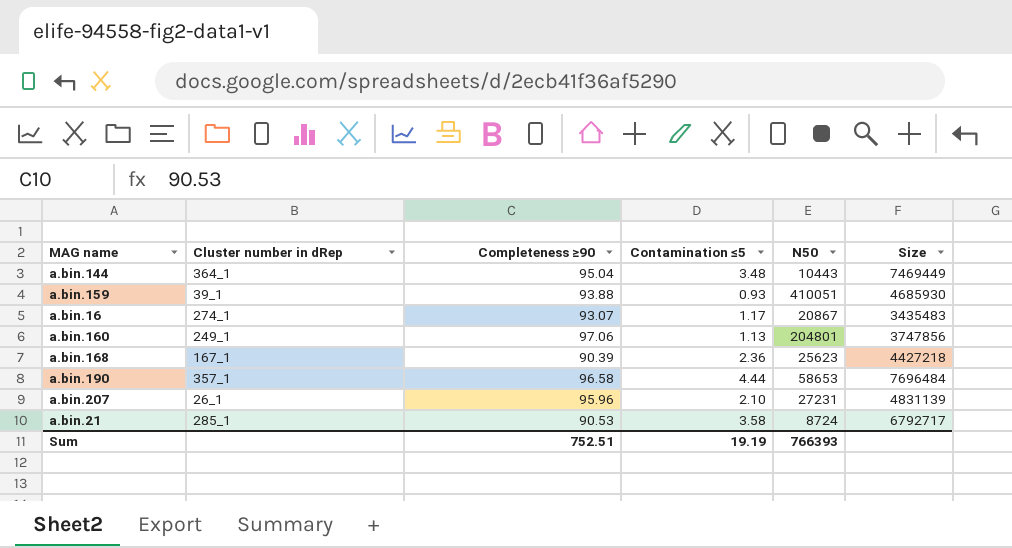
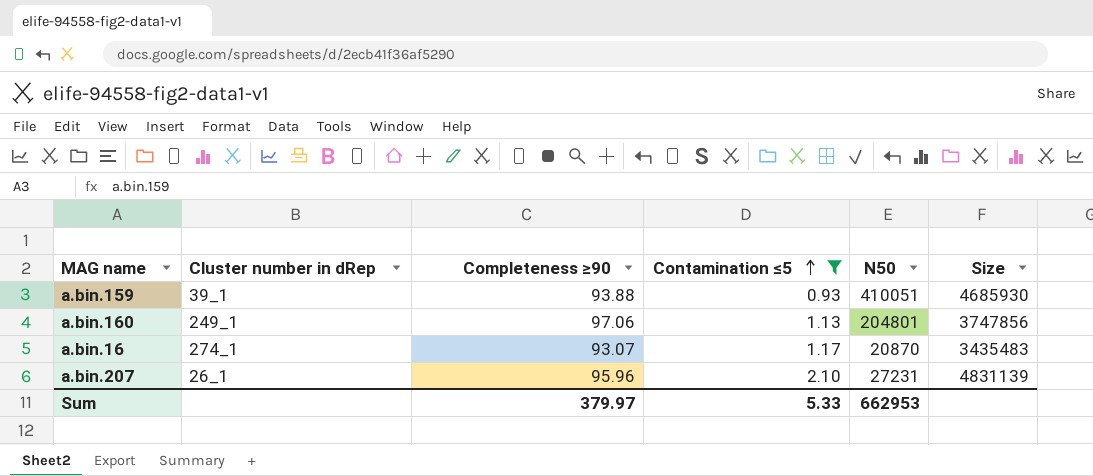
filter: none -> Contamination ≤5 <= 2.10
row order: none -> Contamination ≤5 ascending
a.bin.16 | N50: 20867 -> 20870
Sum | Completeness ≥90: 752.51 -> 379.97
Sum | Contamination ≤5: 19.19 -> 5.33
Sum | N50: 766393 -> 662953

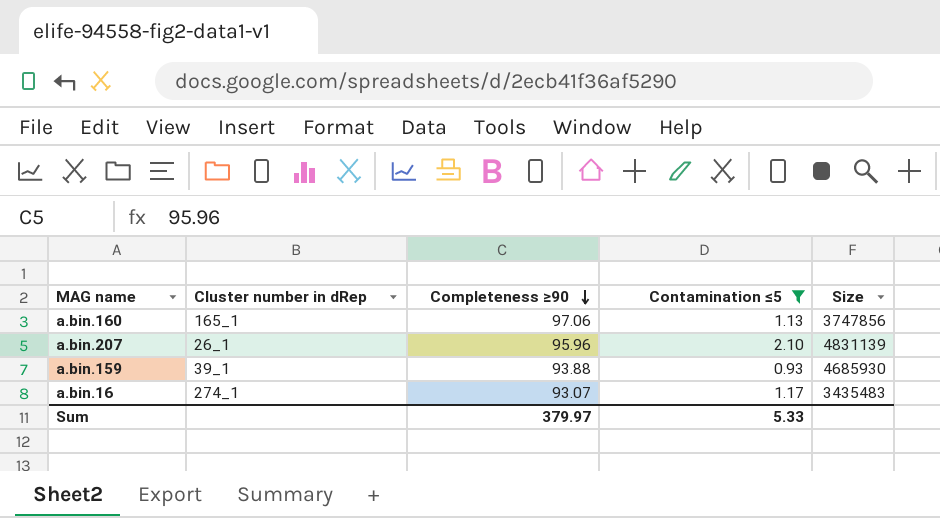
row order: Contamination ≤5 ascending -> Completeness ≥90 descending
column N50 | position: 5 -> none
a.bin.160 | Cluster number in dRep: 249_1 -> 165_1

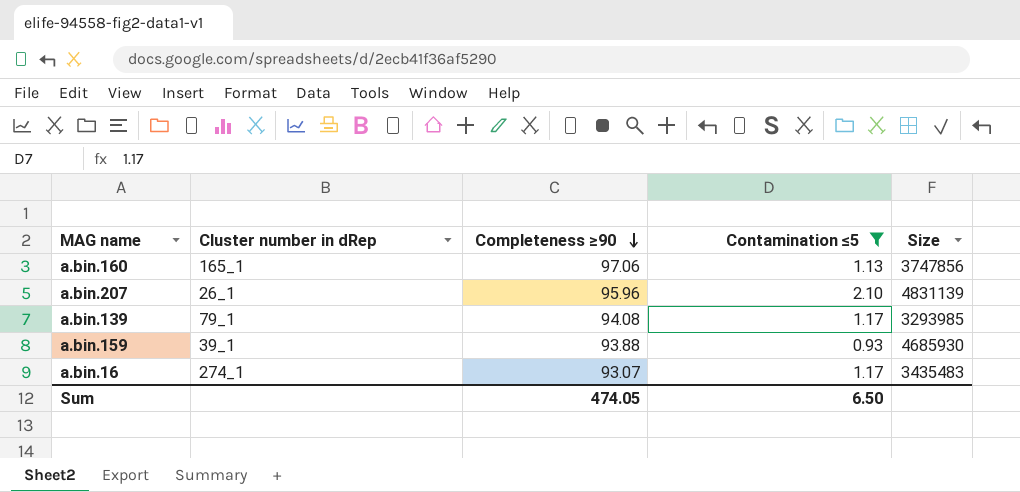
row a.bin.139: none -> 79_1 | 94.08 | 1.17 | 3293985
Sum | Completeness ≥90: 379.97 -> 474.05
Sum | Contamination ≤5: 5.33 -> 6.50

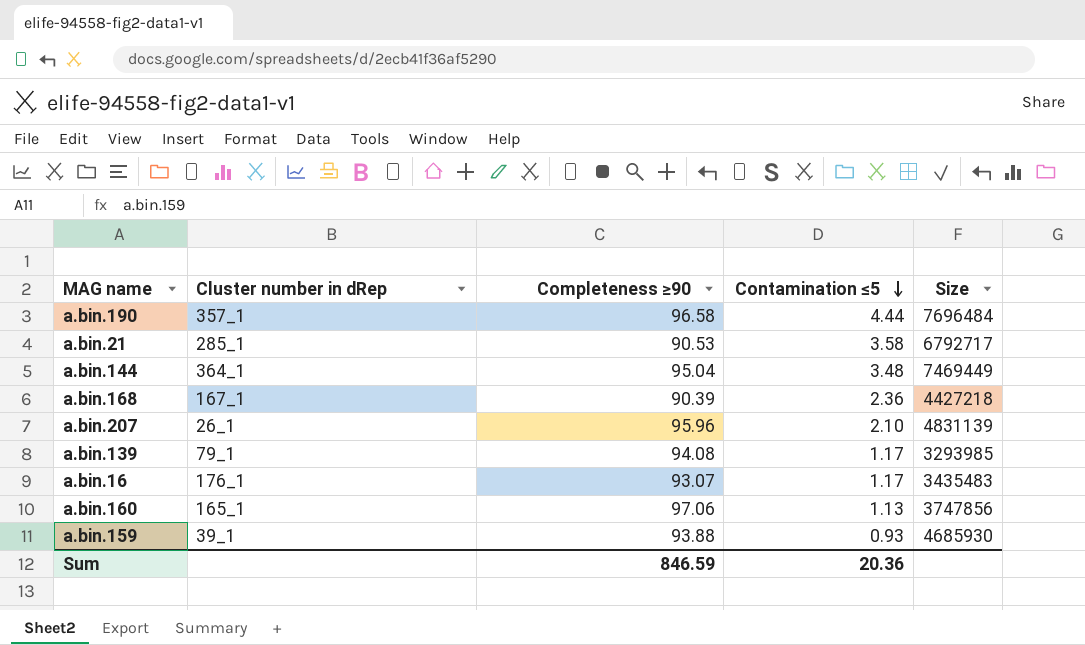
filter: Contamination ≤5 <= 2.10 -> none
row order: Completeness ≥90 descending -> Contamination ≤5 descending
a.bin.16 | Cluster number in dRep: 274_1 -> 176_1
Sum | Completeness ≥90: 474.05 -> 846.59
Sum | Contamination ≤5: 6.50 -> 20.36

